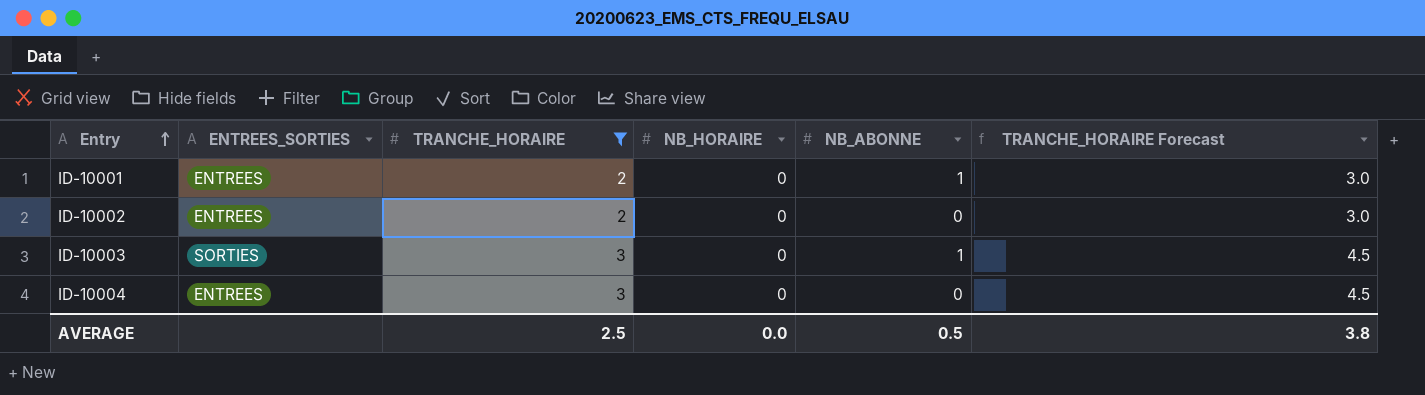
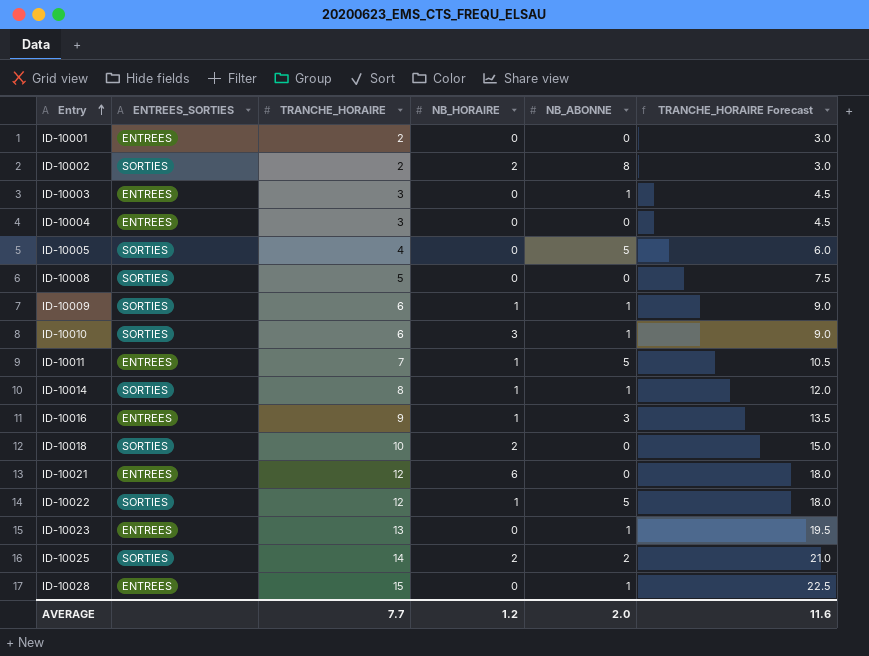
filter: TRANCHE_HORAIRE <= 3 -> none
ID-10001 | NB_ABONNE: 1 -> 0
ID-10002 | ENTREES_SORTIES: ENTREES -> SORTIES
ID-10002 | NB_HORAIRE: 0 -> 2
ID-10002 | NB_ABONNE: 0 -> 8
ID-10003 | ENTREES_SORTIES: SORTIES -> ENTREES
AVERAGE | TRANCHE_HORAIRE: 2.5 -> 7.7
AVERAGE | NB_HORAIRE: 0.0 -> 1.2
AVERAGE | NB_ABONNE: 0.5 -> 2.0
AVERAGE | TRANCHE_HORAIRE Forecast: 3.8 -> 11.6

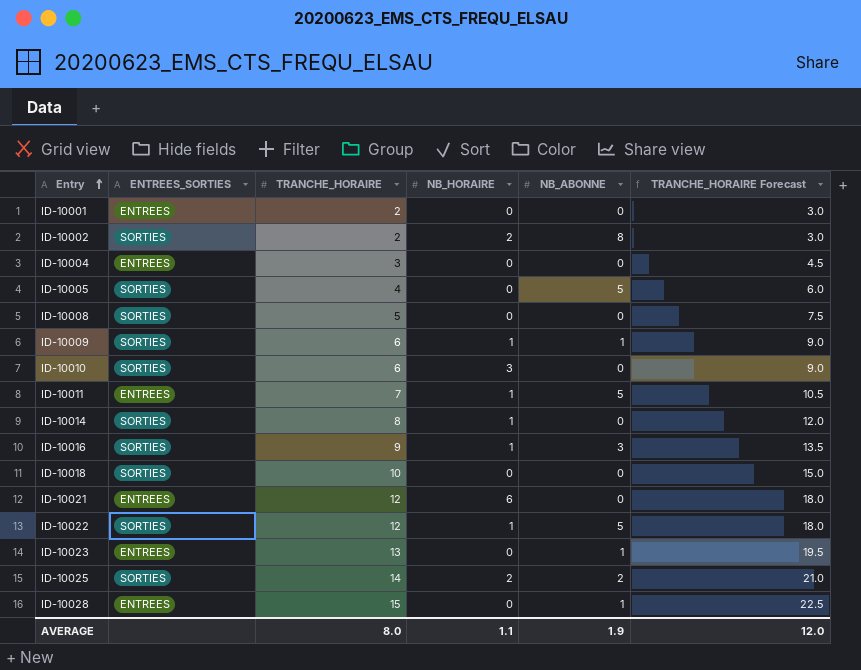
row ID-10003: ENTREES | 3 | 0 | 1 | 4.5 -> none
ID-10010 | NB_ABONNE: 1 -> 0
ID-10014 | NB_ABONNE: 1 -> 0
ID-10016 | ENTREES_SORTIES: ENTREES -> SORTIES
ID-10018 | NB_HORAIRE: 2 -> 0
AVERAGE | TRANCHE_HORAIRE: 7.7 -> 8.0
AVERAGE | NB_HORAIRE: 1.2 -> 1.1
AVERAGE | NB_ABONNE: 2.0 -> 1.9
AVERAGE | TRANCHE_HORAIRE Forecast: 11.6 -> 12.0

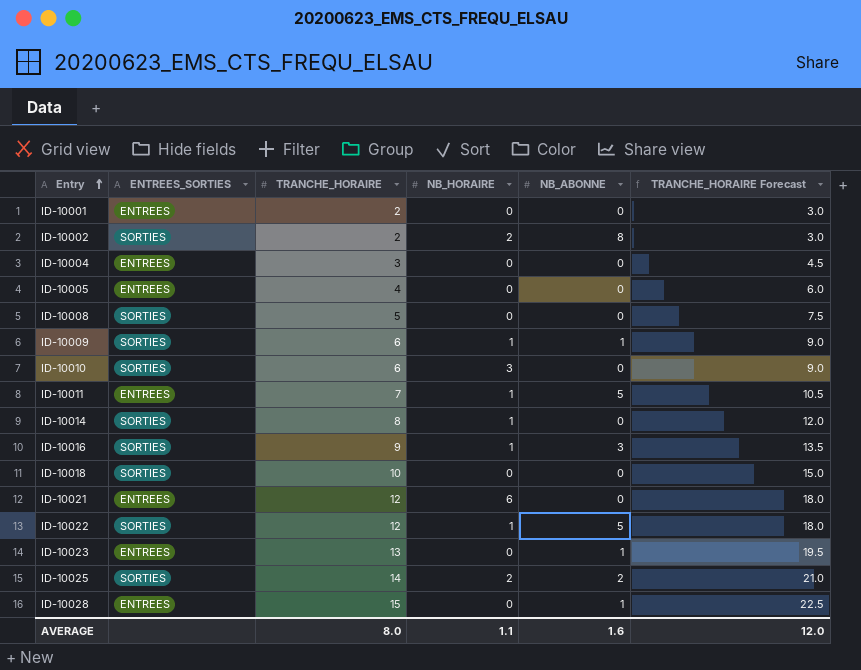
ID-10005 | ENTREES_SORTIES: SORTIES -> ENTREES
ID-10005 | NB_ABONNE: 5 -> 0
AVERAGE | NB_ABONNE: 1.9 -> 1.6

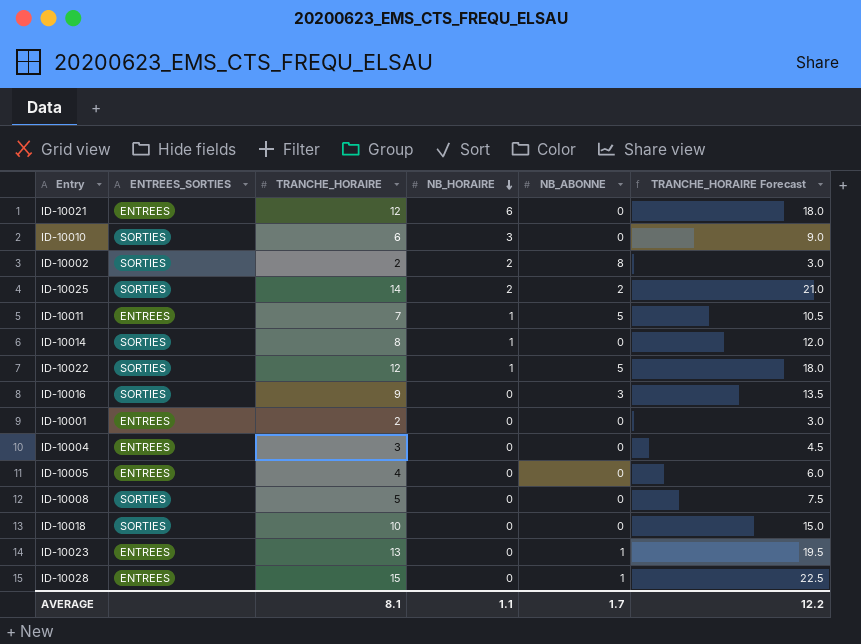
row order: Entry ascending -> NB_HORAIRE descending
row ID-10009: SORTIES | 6 | 1 | 1 | 9.0 -> none
ID-10016 | NB_HORAIRE: 1 -> 0
AVERAGE | TRANCHE_HORAIRE: 8.0 -> 8.1
AVERAGE | NB_ABONNE: 1.6 -> 1.7
AVERAGE | TRANCHE_HORAIRE Forecast: 12.0 -> 12.2

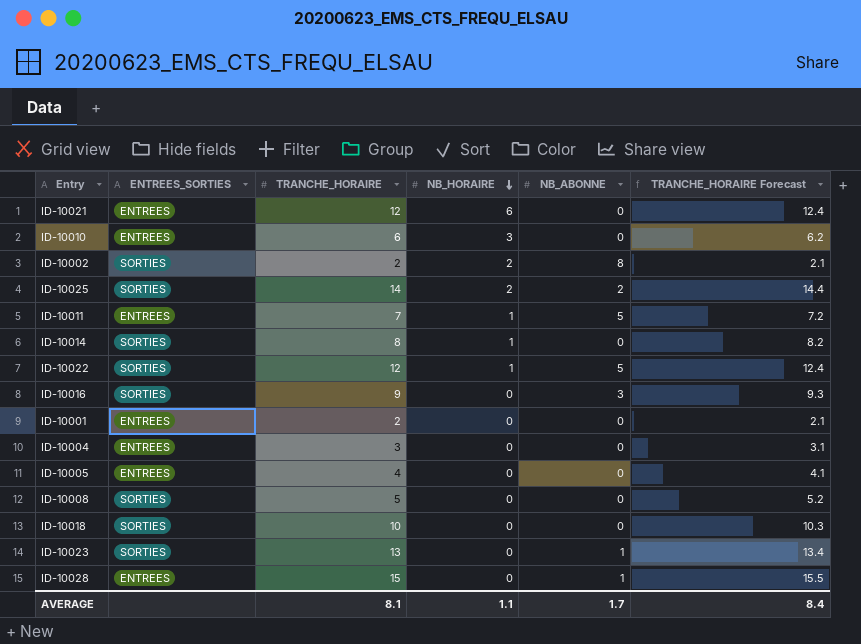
column TRANCHE_HORAIRE Forecast | formula: [TRANCHE_HORAIRE] * 1.5 -> [TRANCHE_HORAIRE] * 1.03
ID-10010 | ENTREES_SORTIES: SORTIES -> ENTREES
ID-10023 | ENTREES_SORTIES: ENTREES -> SORTIES
AVERAGE | TRANCHE_HORAIRE Forecast: 12.2 -> 8.4

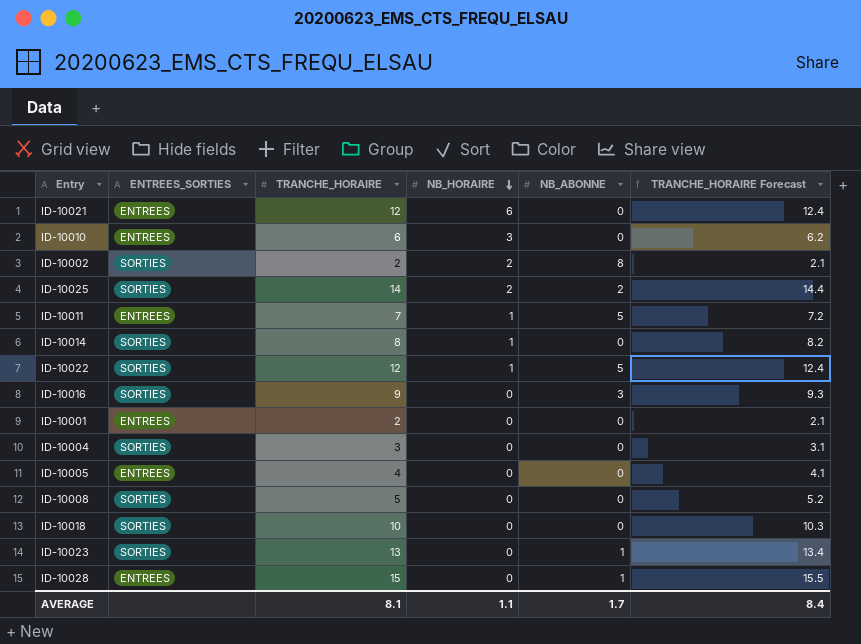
ID-10004 | ENTREES_SORTIES: ENTREES -> SORTIES

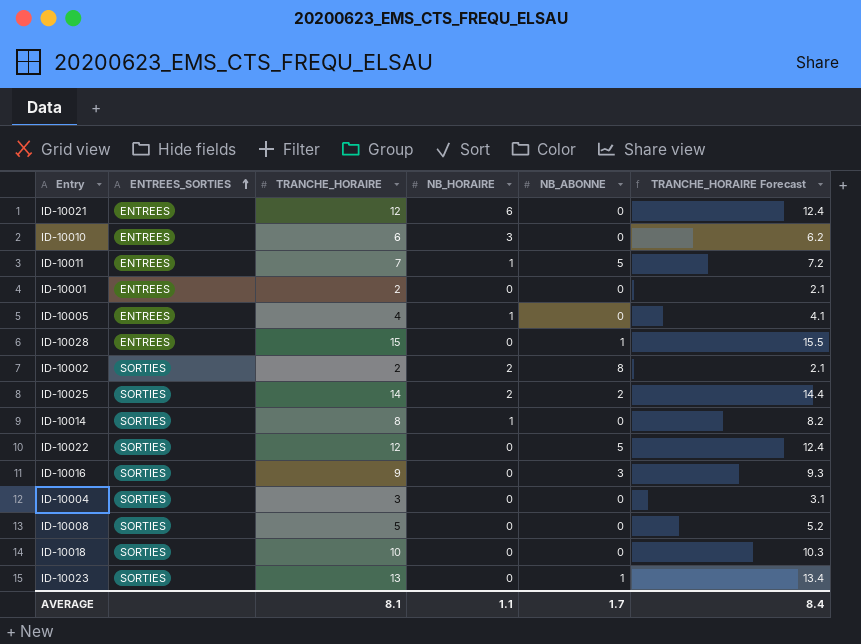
row order: NB_HORAIRE descending -> ENTREES_SORTIES ascending
ID-10005 | NB_HORAIRE: 0 -> 1
ID-10022 | NB_HORAIRE: 1 -> 0

